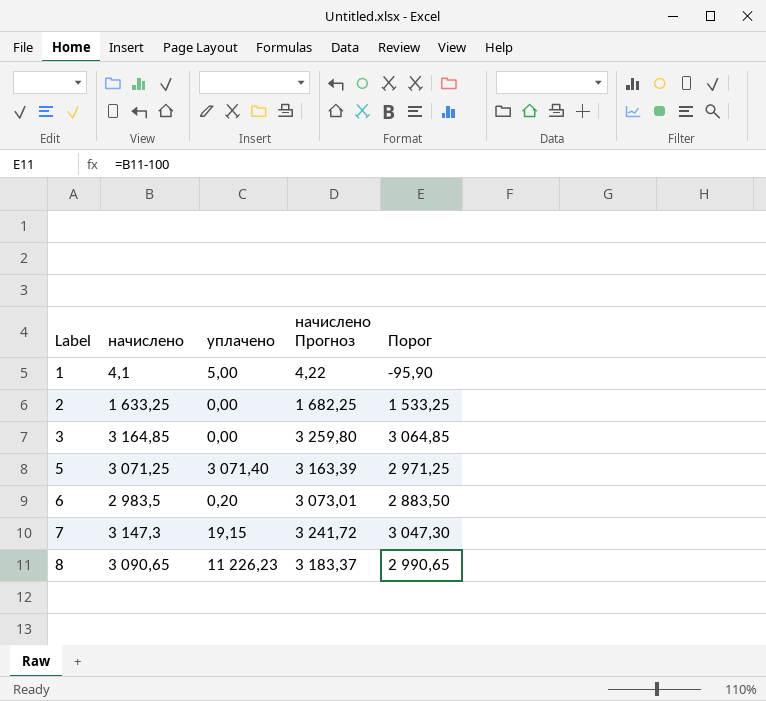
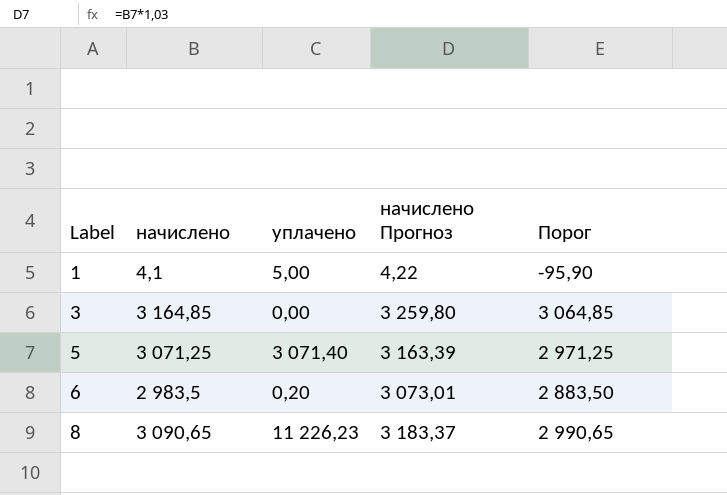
row 2: 1 633,25 | 0,00 | 1 682,25 | 1 533,25 -> none
row 7: 3 147,3 | 19,15 | 3 241,72 | 3 047,30 -> none

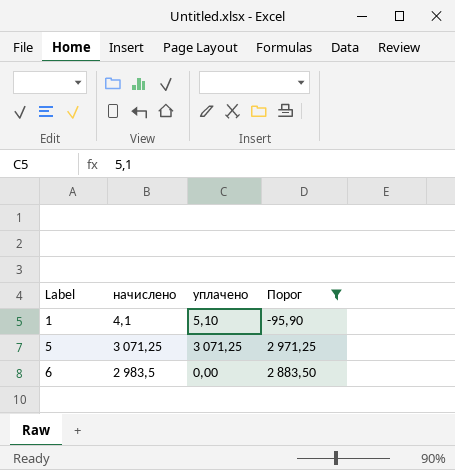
filter: none -> Порог <= 2 971,25
column начислено Прогноз | formula: [начислено] * 1,03 -> none
1 | уплачено: 5,00 -> 5,10
5 | уплачено: 3 071,40 -> 3 071,25
6 | уплачено: 0,20 -> 0,00

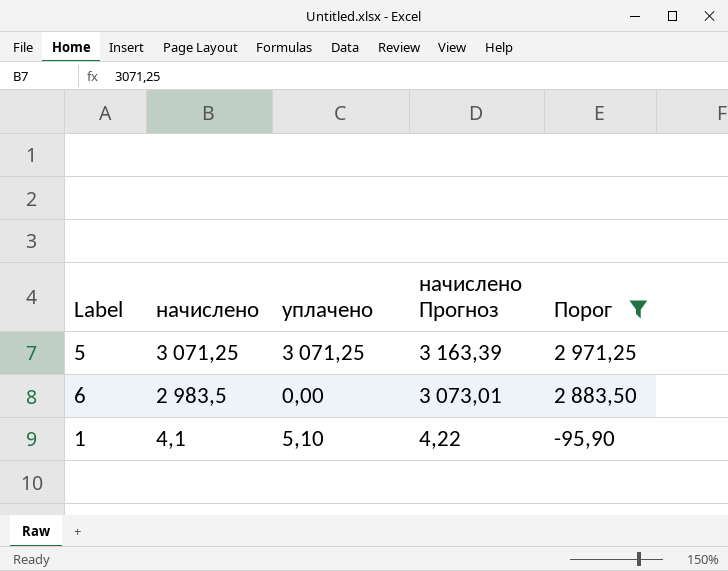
row order: Label ascending -> начислено descending
column начислено Прогноз | formula: none -> [начислено] * 1,03

